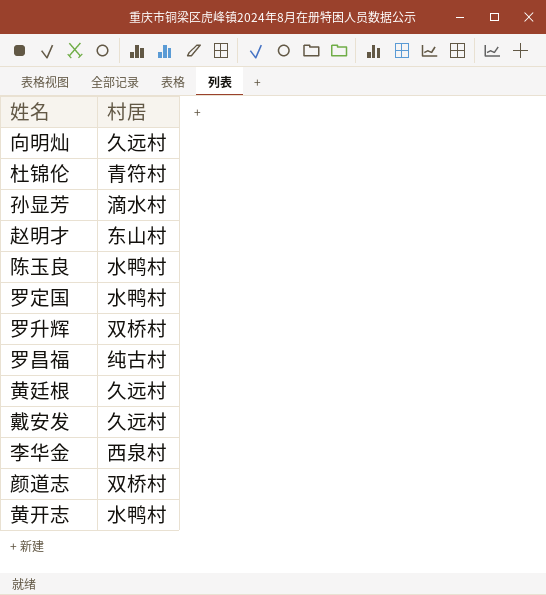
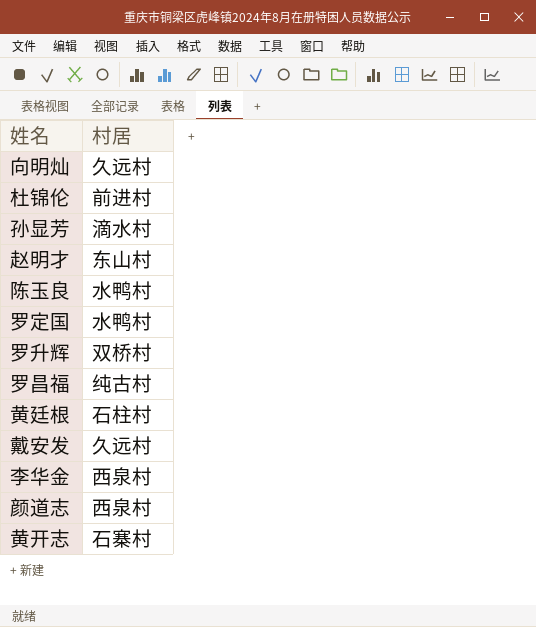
杜锦伦 | 村居: 青符村 -> 前进村
黄廷根 | 村居: 久远村 -> 石柱村
颜道志 | 村居: 双桥村 -> 西泉村
黄开志 | 村居: 水鸭村 -> 石寨村

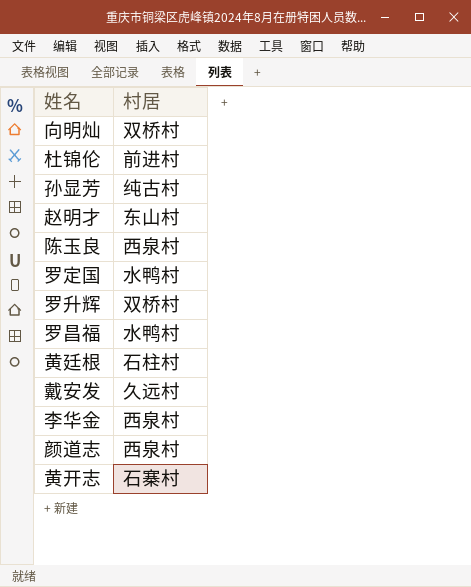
向明灿 | 村居: 久远村 -> 双桥村
孙显芳 | 村居: 滴水村 -> 纯古村
陈玉良 | 村居: 水鸭村 -> 西泉村
罗昌福 | 村居: 纯古村 -> 水鸭村

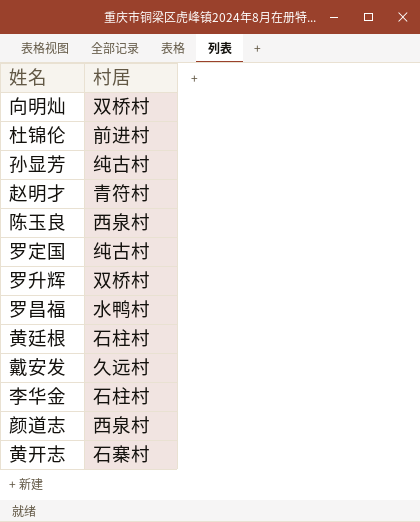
赵明才 | 村居: 东山村 -> 青符村
罗定国 | 村居: 水鸭村 -> 纯古村
李华金 | 村居: 西泉村 -> 石柱村

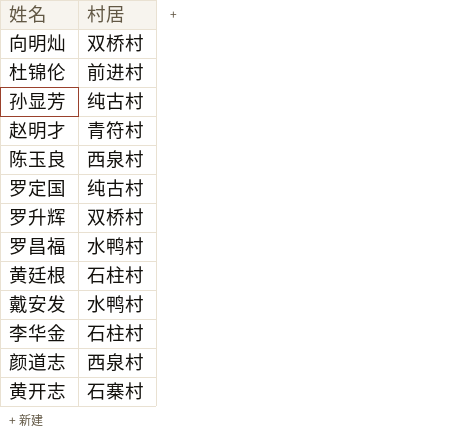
戴安发 | 村居: 久远村 -> 水鸭村

